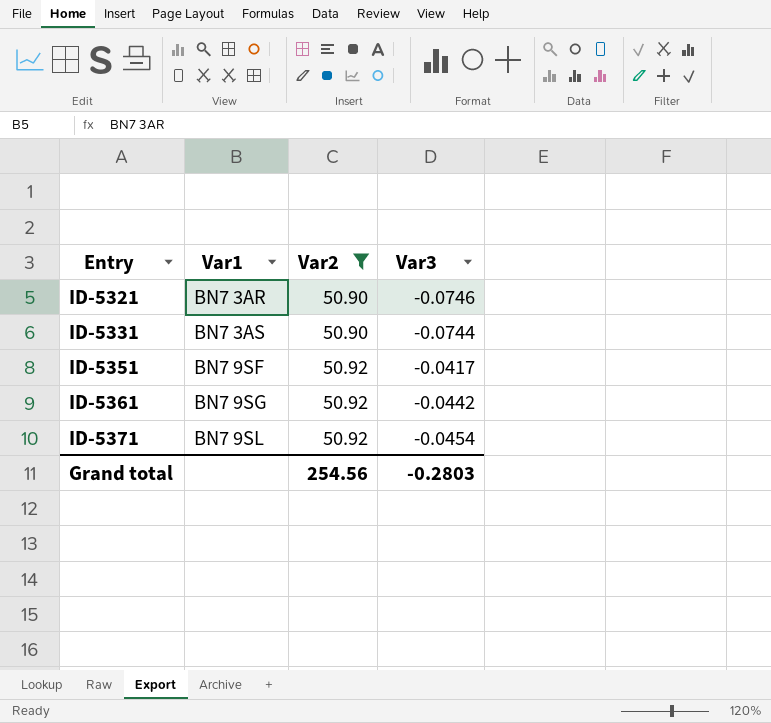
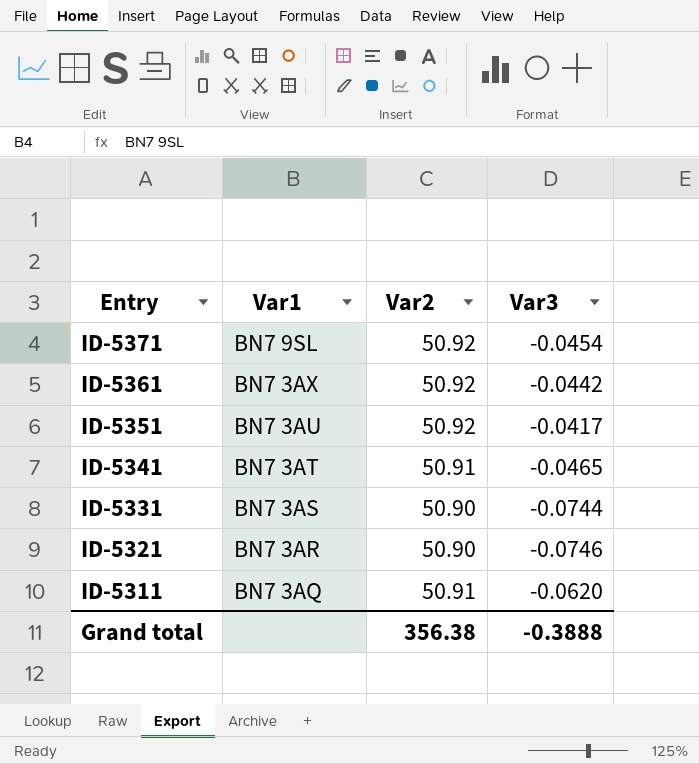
filter: Var2 != 50.91 -> none
row order: Entry ascending -> Entry descending
ID-5361 | Var1: BN7 9SG -> BN7 3AX
ID-5351 | Var1: BN7 9SF -> BN7 3AU
Grand total | Var2: 254.56 -> 356.38
Grand total | Var3: -0.2803 -> -0.3888

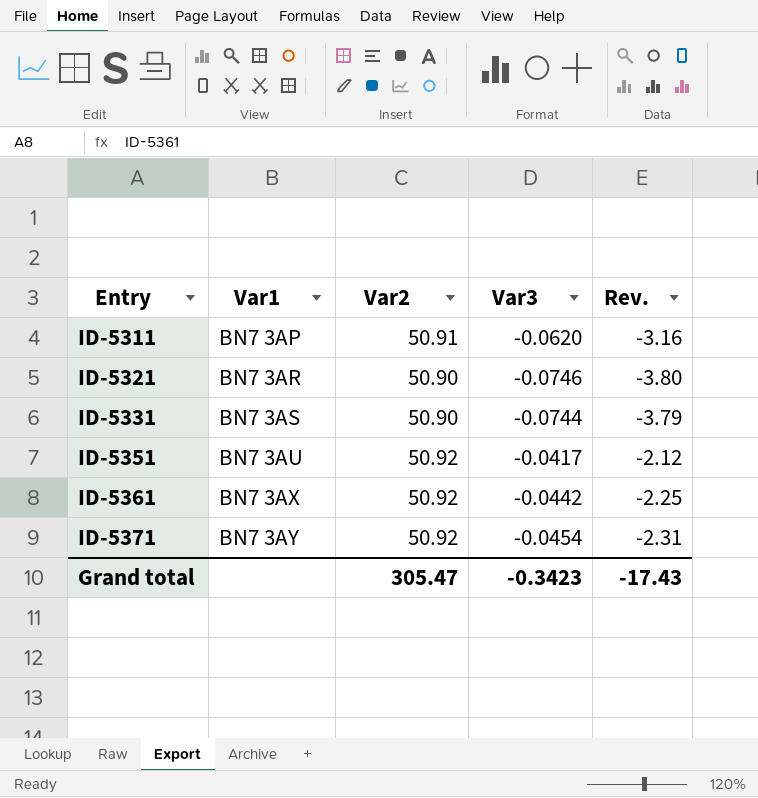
row order: Entry descending -> Entry ascending
column Rev. | formula: none -> [Var2] * [Var3]
row ID-5341: BN7 3AT | 50.91 | -0.0465 -> none
ID-5311 | Var1: BN7 3AQ -> BN7 3AP
ID-5371 | Var1: BN7 9SL -> BN7 3AY
Grand total | Var2: 356.38 -> 305.47
Grand total | Var3: -0.3888 -> -0.3423

